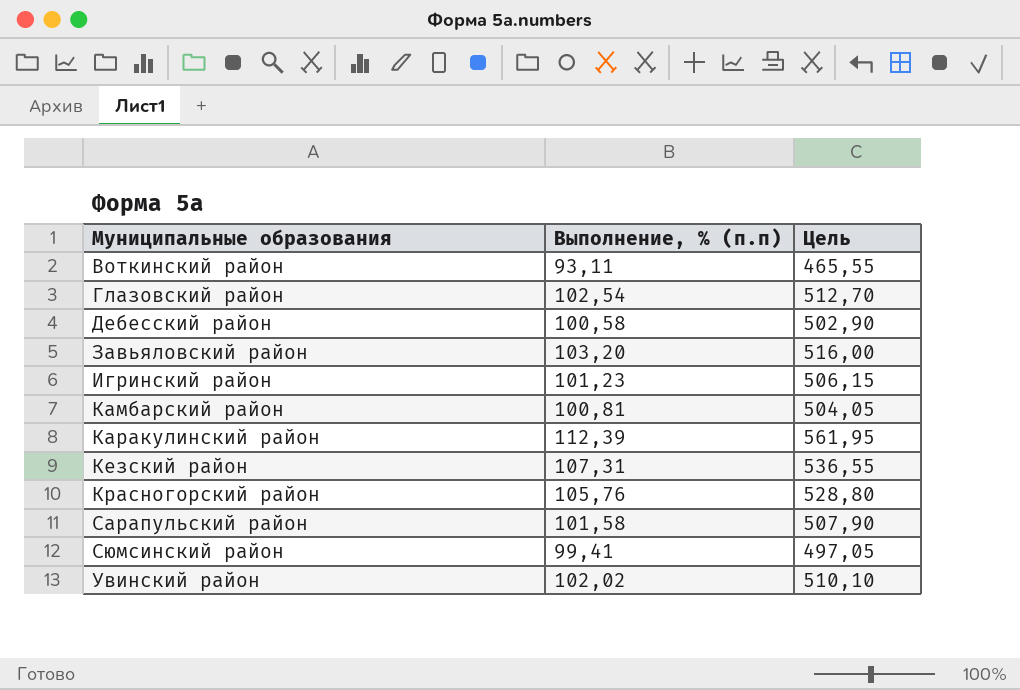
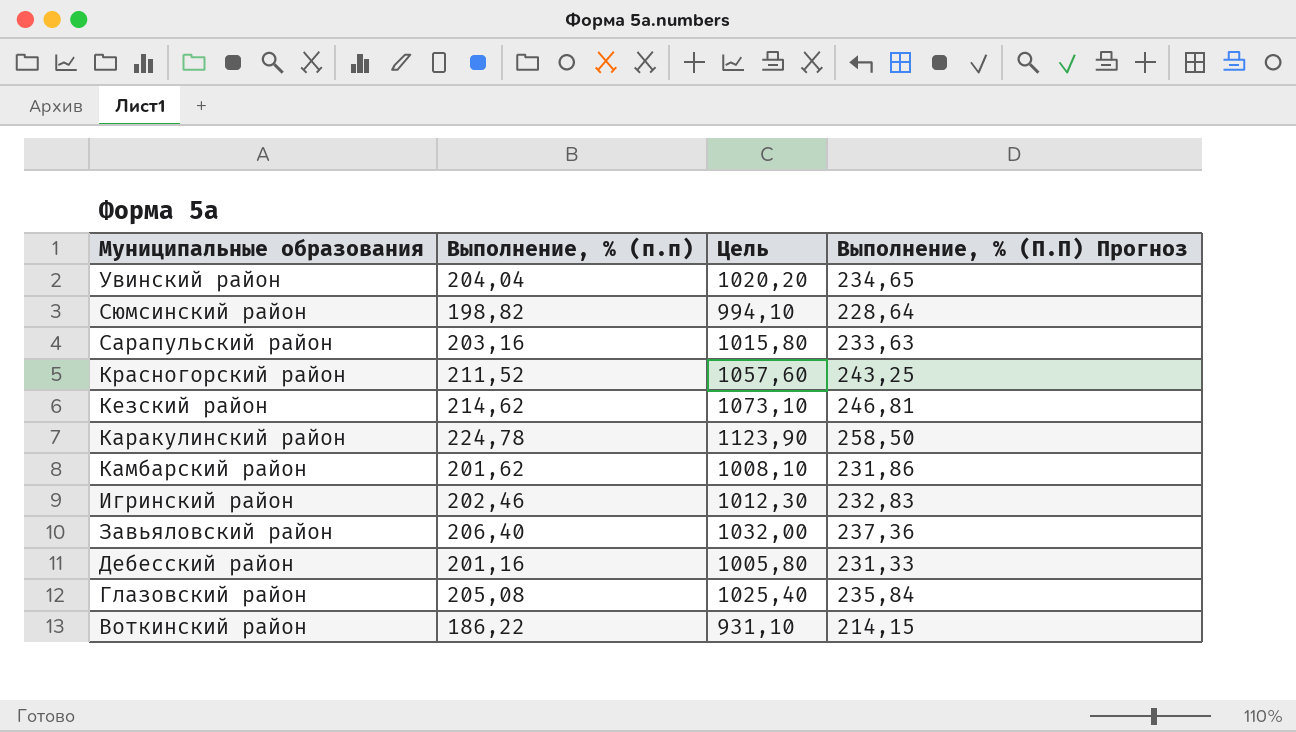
row order: Муниципальные образования ascending -> Муниципальные образования descending
column Выполнение, % (П.П) Прогноз | formula: none -> [Выполнение, % (п.п)] * 1,15
Увинский район | Выполнение, % (п.п): 102,02 -> 204,04
Увинский район | Цель: 510,10 -> 1020,20
Сюмсинский район | Выполнение, % (п.п): 99,41 -> 198,82
Сюмсинский район | Цель: 497,05 -> 994,10
Сарапульский район | Выполнение, % (п.п): 101,58 -> 203,16
Сарапульский район | Цель: 507,90 -> 1015,80
Красногорский район | Выполнение, % (п.п): 105,76 -> 211,52
Красногорский район | Цель: 528,80 -> 1057,60
Кезский район | Выполнение, % (п.п): 107,31 -> 214,62
Кезский район | Цель: 536,55 -> 1073,10
Каракулинский район | Выполнение, % (п.п): 112,39 -> 224,78
Каракулинский район | Цель: 561,95 -> 1123,90
Камбарский район | Выполнение, % (п.п): 100,81 -> 201,62
Камбарский район | Цель: 504,05 -> 1008,10
Игринский район | Выполнение, % (п.п): 101,23 -> 202,46
Игринский район | Цель: 506,15 -> 1012,30
Завьяловский район | Выполнение, % (п.п): 103,20 -> 206,40
Завьяловский район | Цель: 516,00 -> 1032,00
Дебесский район | Выполнение, % (п.п): 100,58 -> 201,16
Дебесский район | Цель: 502,90 -> 1005,80
Глазовский район | Выполнение, % (п.п): 102,54 -> 205,08
Глазовский район | Цель: 512,70 -> 1025,40
Воткинский район | Выполнение, % (п.п): 93,11 -> 186,22
Воткинский район | Цель: 465,55 -> 931,10

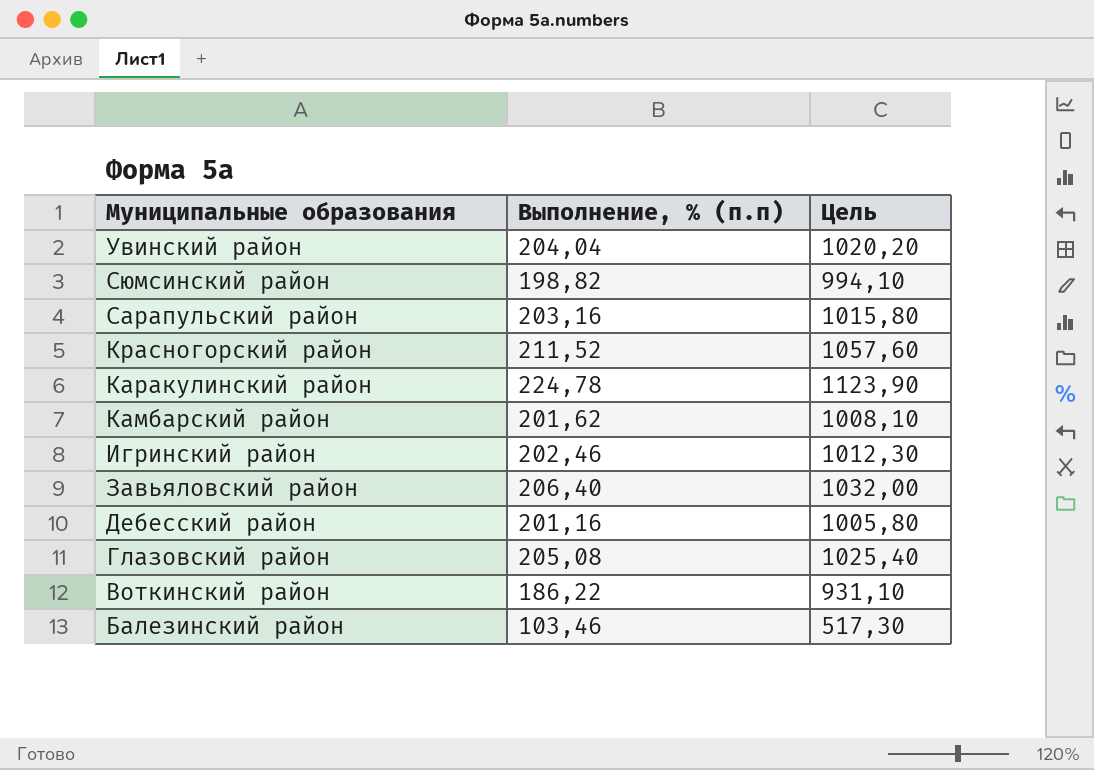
column Выполнение, % (П.П) Прогноз | formula: [Выполнение, % (п.п)] * 1,15 -> none
row Кезский район: 214,62 | 1073,10 | 246,81 -> none
row Балезинский район: none -> 103,46 | 517,30

